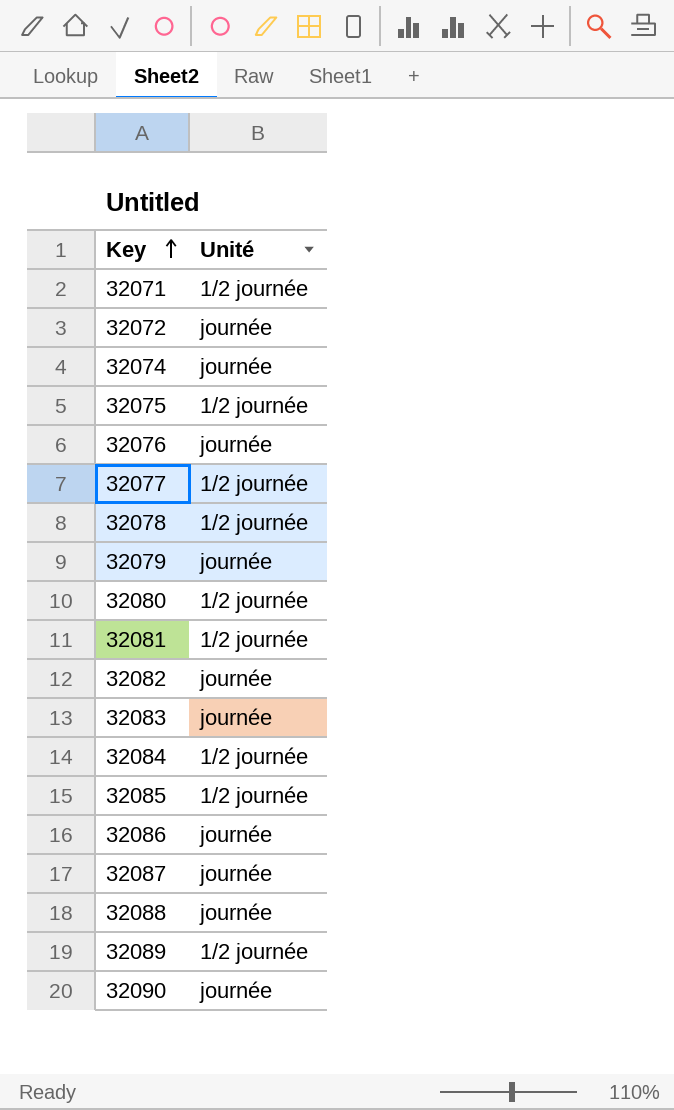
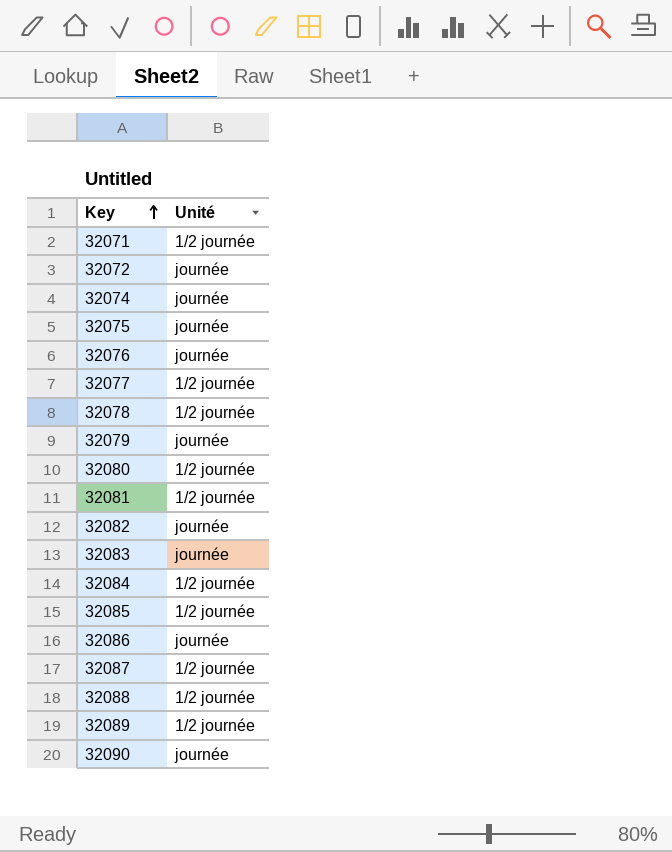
32075 | Unité: 1/2 journée -> journée
32087 | Unité: journée -> 1/2 journée
32088 | Unité: journée -> 1/2 journée

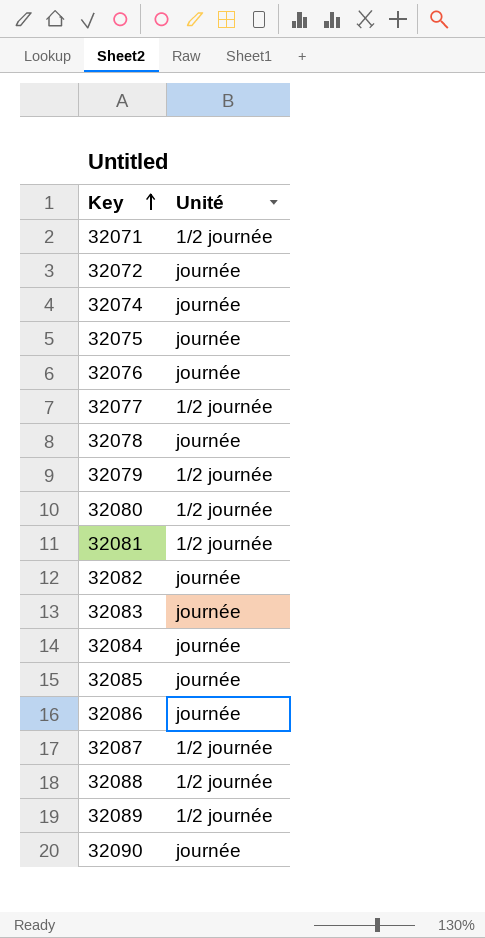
32078 | Unité: 1/2 journée -> journée
32079 | Unité: journée -> 1/2 journée
32084 | Unité: 1/2 journée -> journée
32085 | Unité: 1/2 journée -> journée

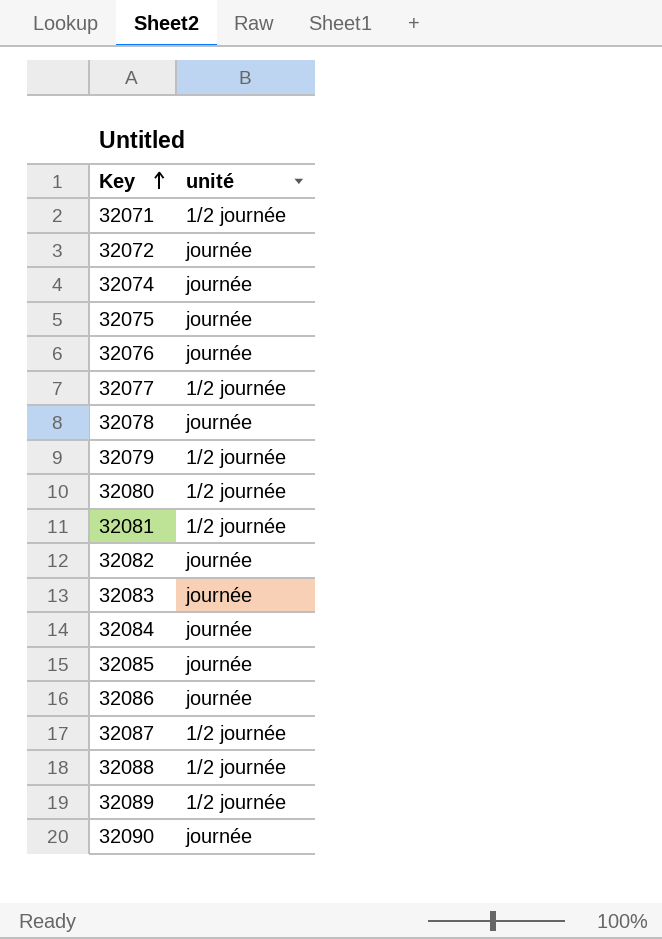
column name: Unité -> unité

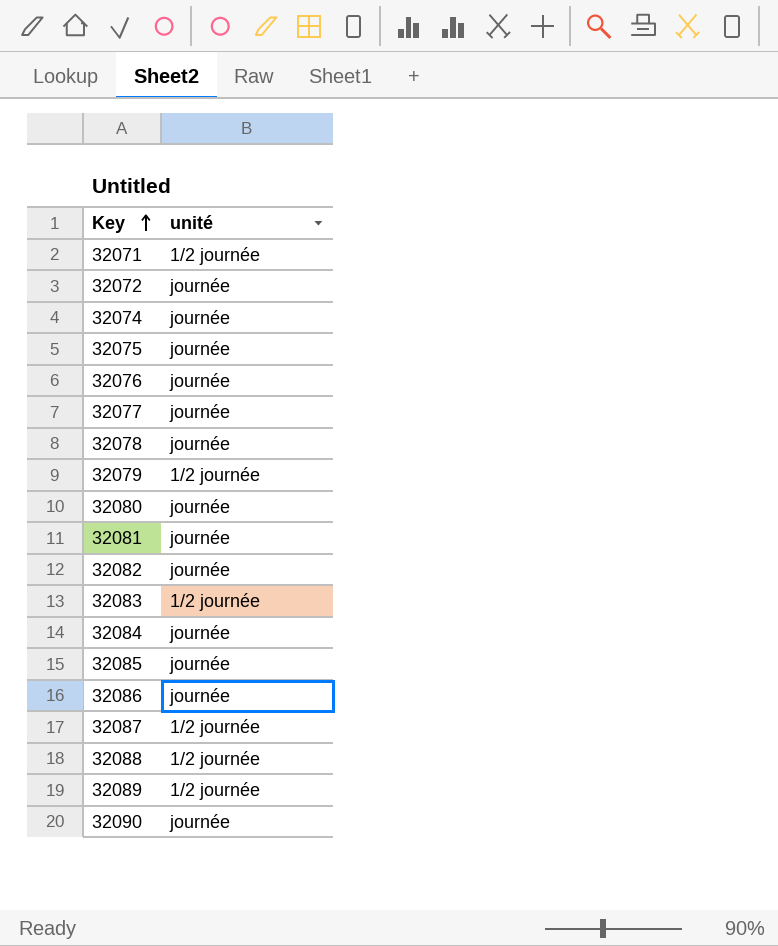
32077 | unité: 1/2 journée -> journée
32080 | unité: 1/2 journée -> journée
32081 | unité: 1/2 journée -> journée
32083 | unité: journée -> 1/2 journée

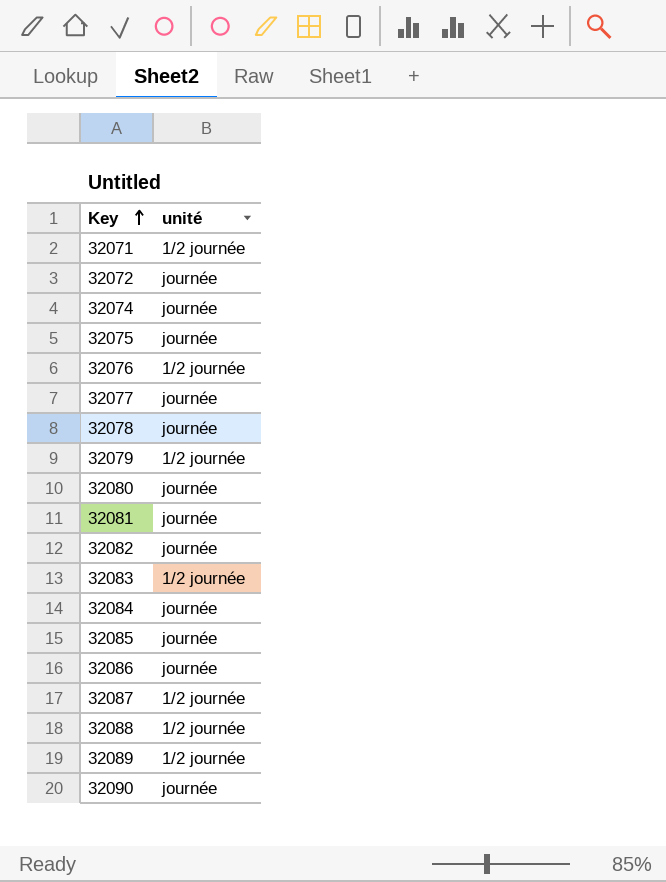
32076 | unité: journée -> 1/2 journée

